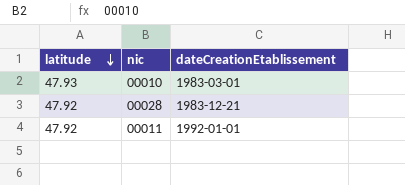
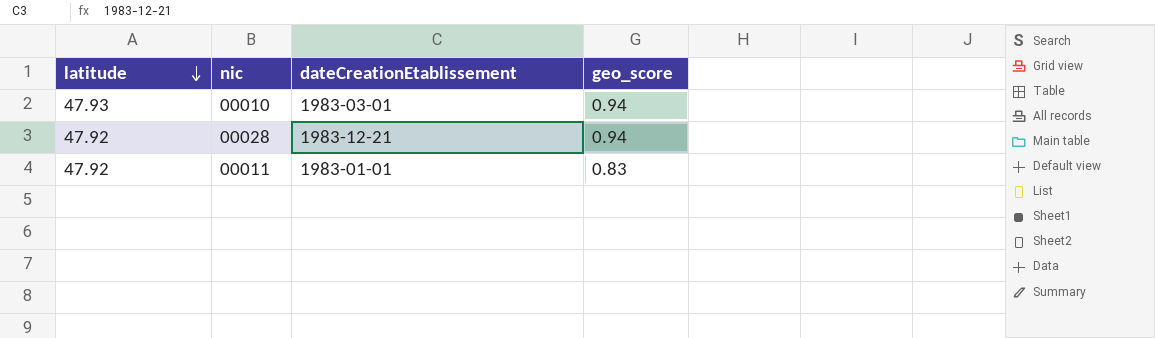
column geo_score | position: none -> 4
00011 | dateCreationEtablissement: 1992-01-01 -> 1983-01-01

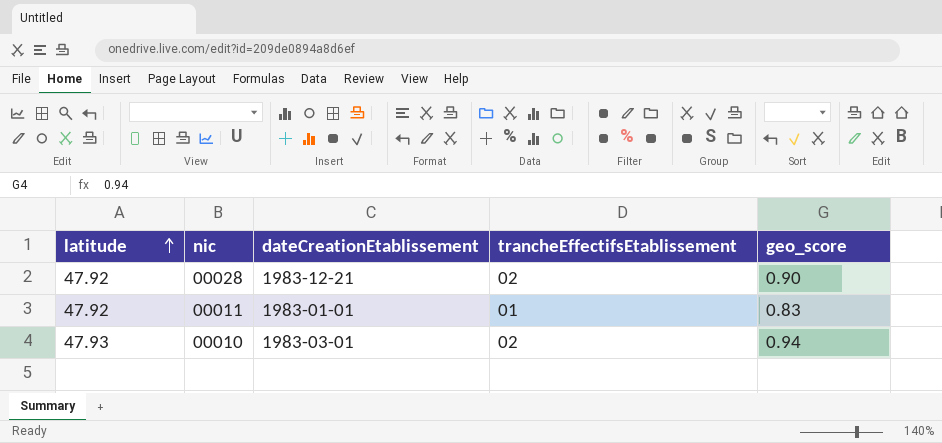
row order: latitude descending -> latitude ascending
column trancheEffectifsEtablissement | position: none -> 4
00028 | geo_score: 0.94 -> 0.90

